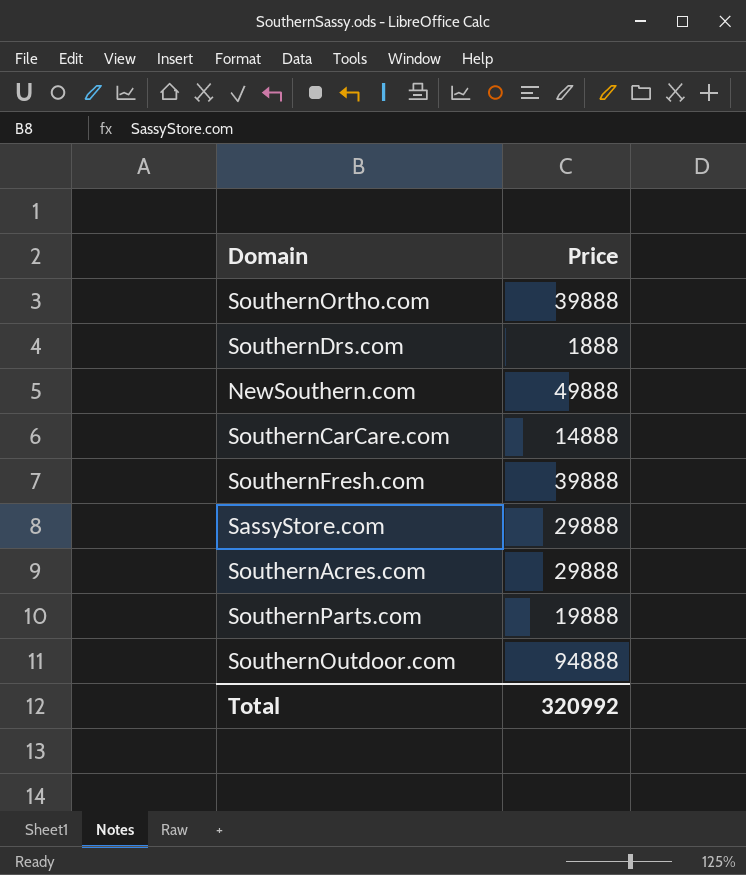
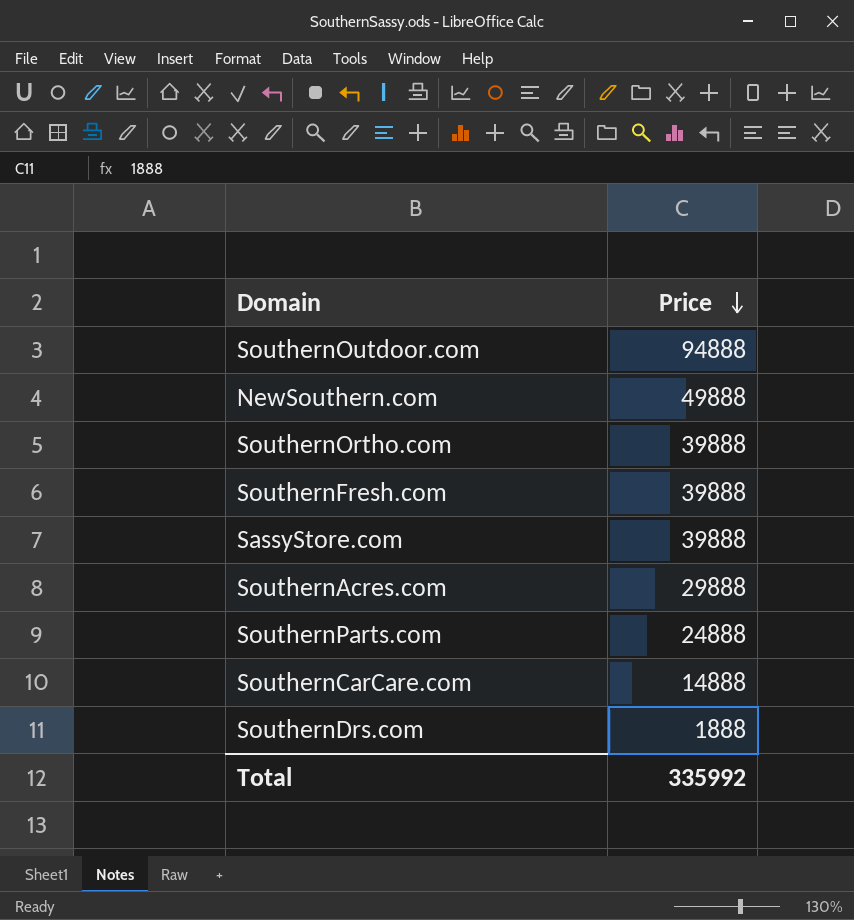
row order: none -> Price descending
SassyStore.com | Price: 29888 -> 39888
SouthernParts.com | Price: 19888 -> 24888
Total | Price: 320992 -> 335992

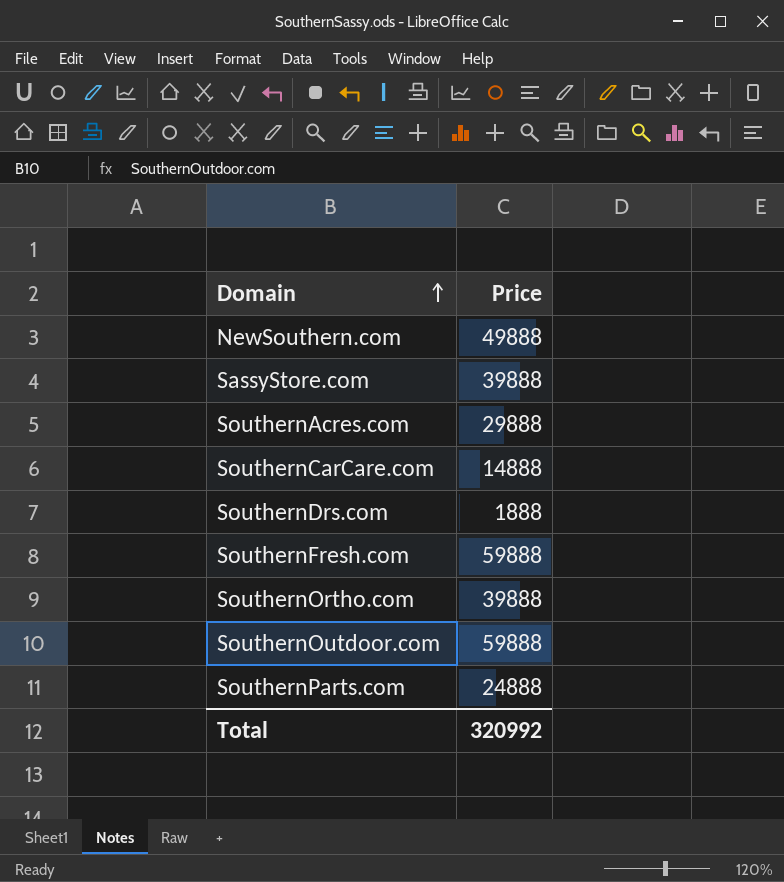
row order: Price descending -> Domain ascending
SouthernFresh.com | Price: 39888 -> 59888
SouthernOutdoor.com | Price: 94888 -> 59888
Total | Price: 335992 -> 320992

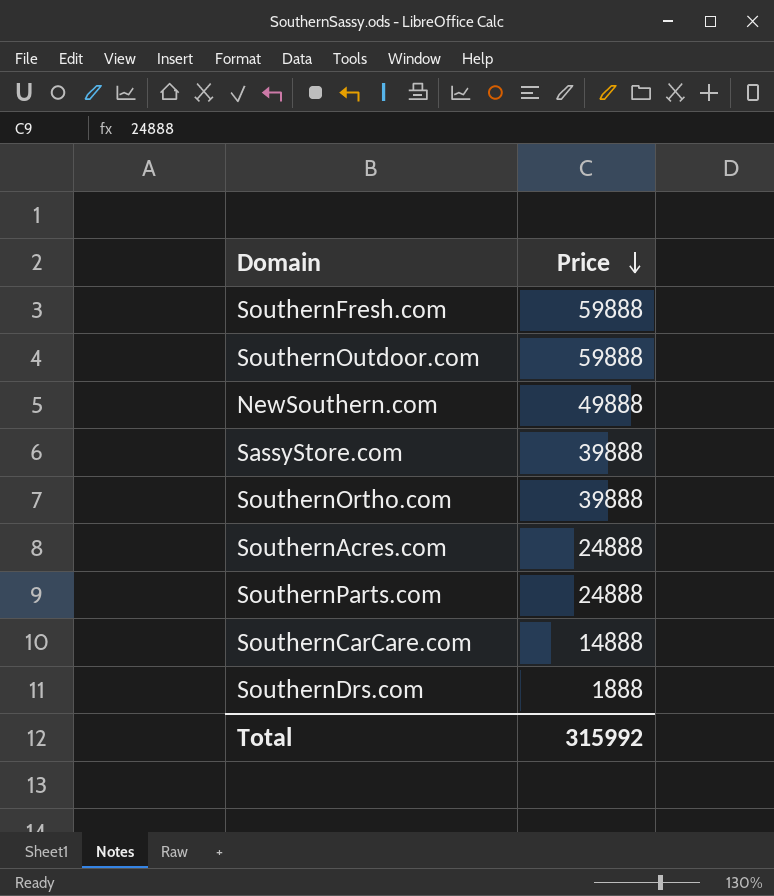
row order: Domain ascending -> Price descending
SouthernAcres.com | Price: 29888 -> 24888
Total | Price: 320992 -> 315992

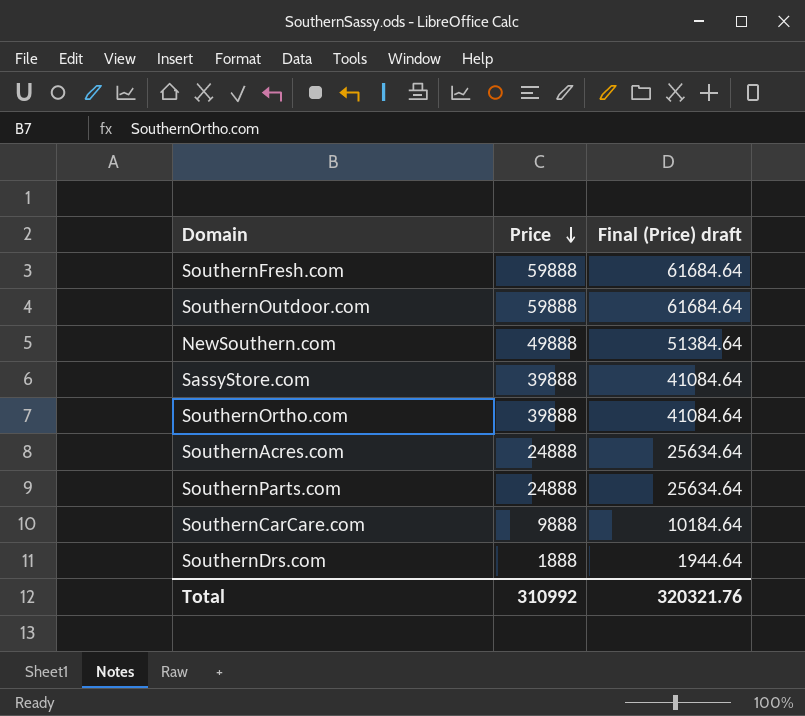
column Final (Price) draft | formula: none -> [Price] * 1.03
SouthernCarCare.com | Price: 14888 -> 9888
Total | Price: 315992 -> 310992

